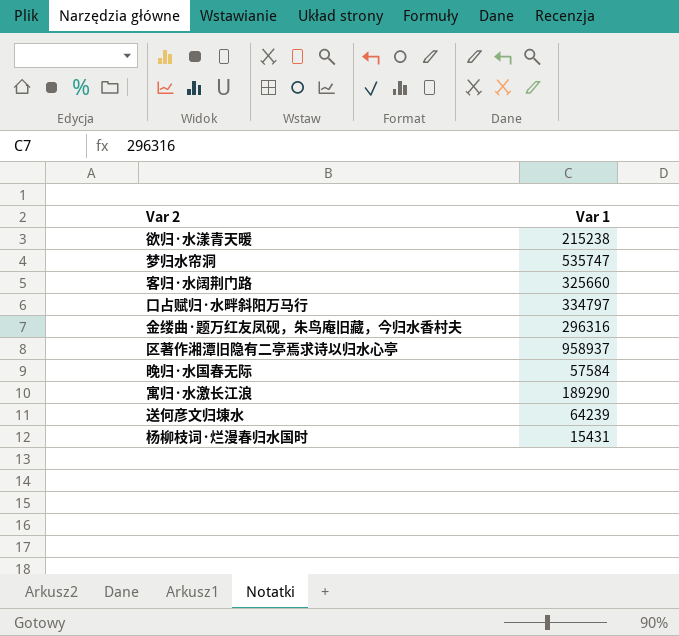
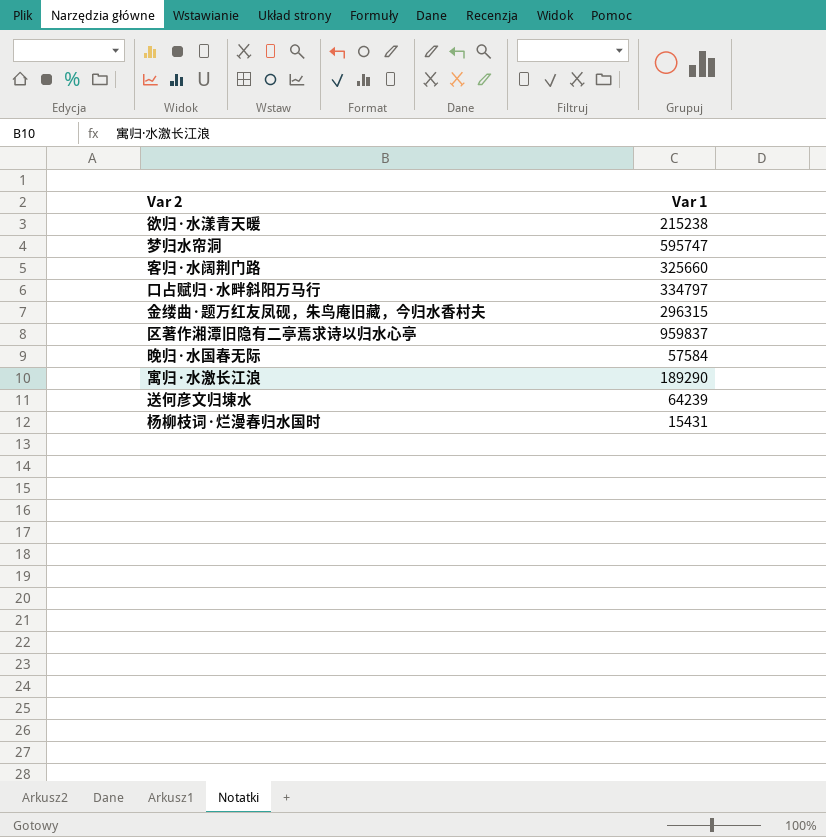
梦归水帘洞 | Var 1: 535747 -> 595747
金缕曲·题万红友凤砚，朱鸟庵旧藏，今归水香村夫 | Var 1: 296316 -> 296315
区著作湘潭旧隐有二亭焉求诗以归水心亭 | Var 1: 958937 -> 959837

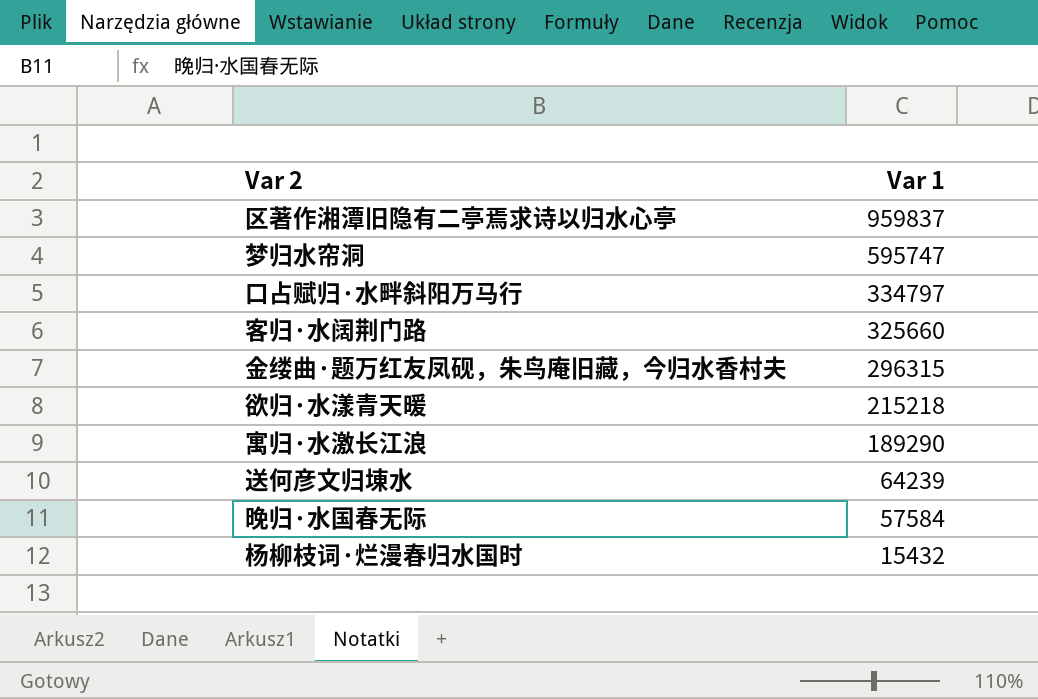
row order: none -> Var 1 descending
欲归·水漾青天暖 | Var 1: 215238 -> 215218
杨柳枝词·烂漫春归水国时 | Var 1: 15431 -> 15432

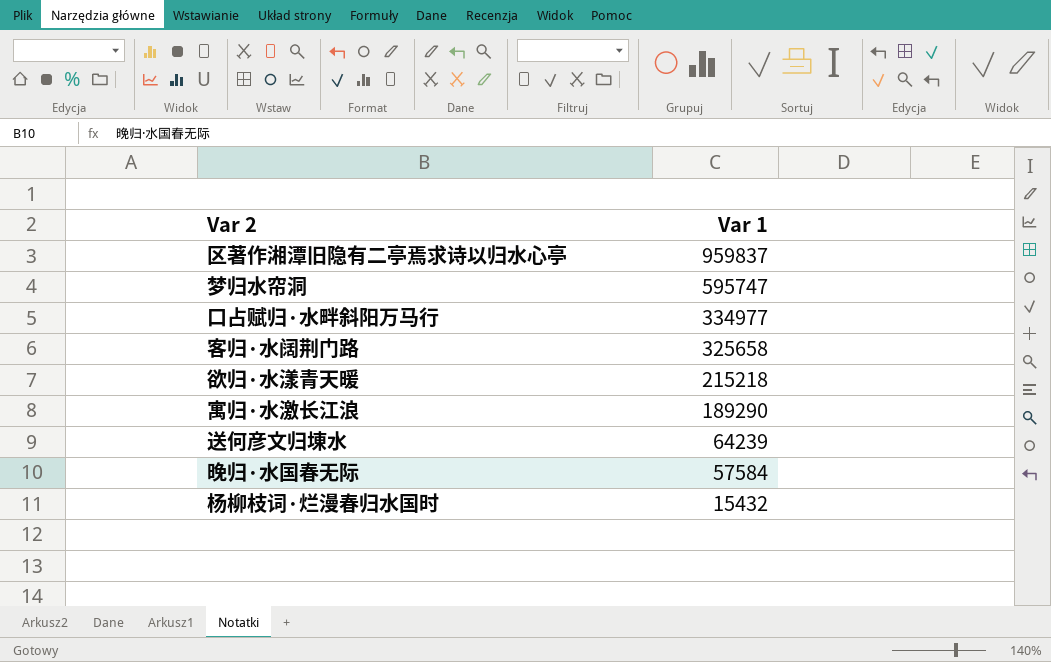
row 金缕曲·题万红友凤砚，朱鸟庵旧藏，今归水香村夫: 296315 -> none
口占赋归·水畔斜阳万马行 | Var 1: 334797 -> 334977
客归·水阔荆门路 | Var 1: 325660 -> 325658

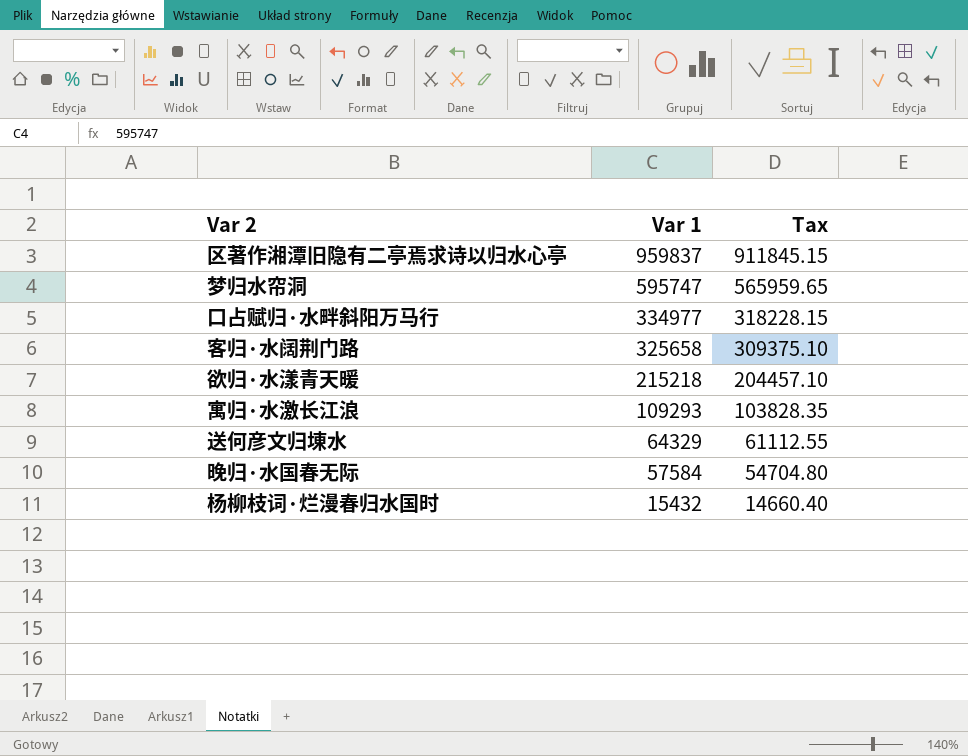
column Tax | formula: none -> [Var 1] * 0.95
寓归·水激长江浪 | Var 1: 189290 -> 109293
送何彦文归埬水 | Var 1: 64239 -> 64329

